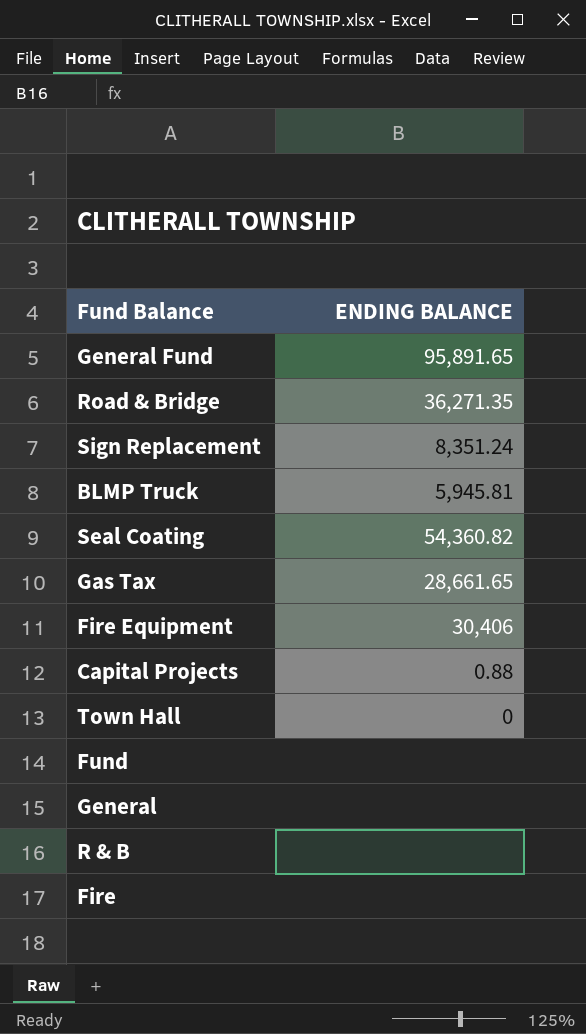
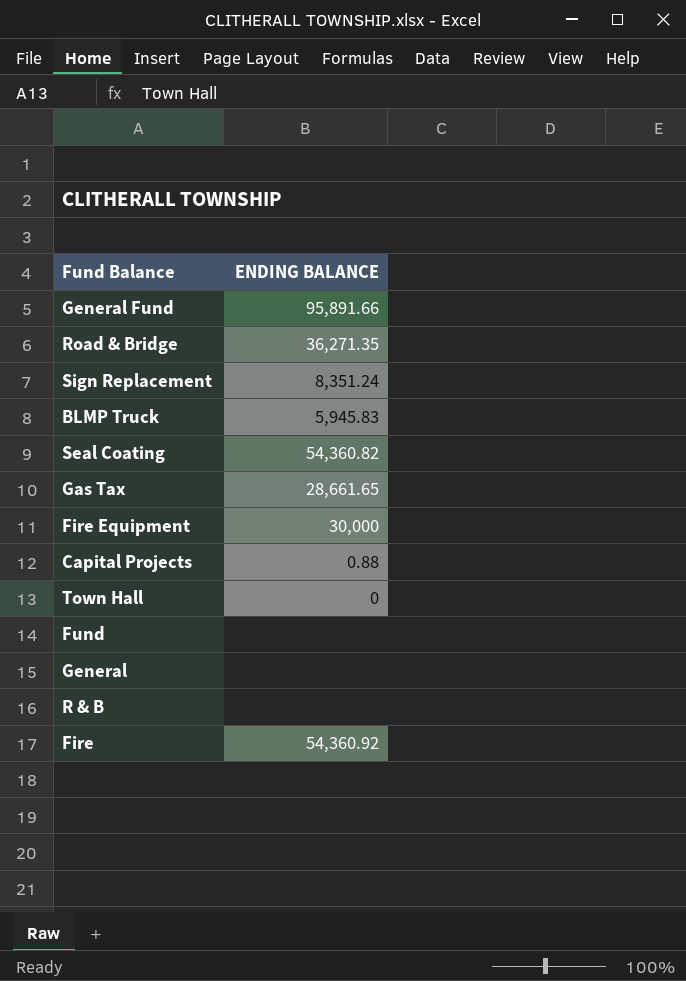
General Fund | ENDING BALANCE: 95,891.65 -> 95,891.66
BLMP Truck | ENDING BALANCE: 5,945.81 -> 5,945.83
Fire Equipment | ENDING BALANCE: 30,406 -> 30,000
Fire | ENDING BALANCE: none -> 54,360.92

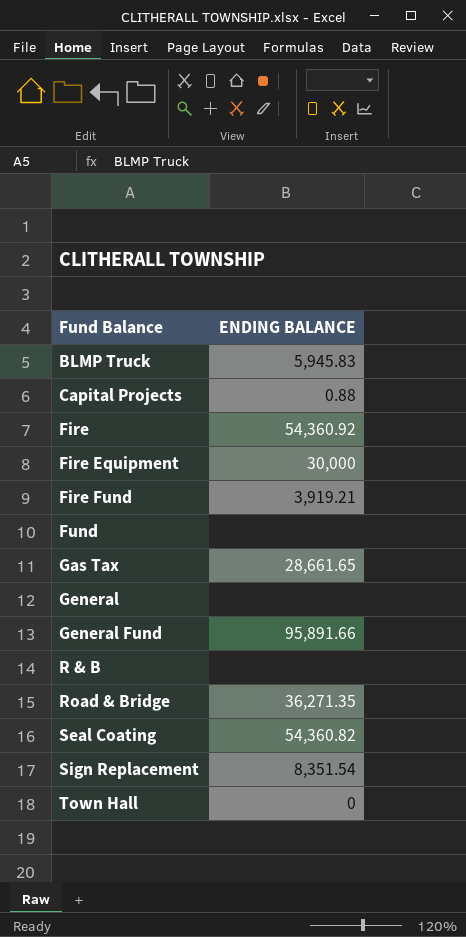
row order: none -> Fund Balance ascending
row Fire Fund: none -> 3,919.21
Sign Replacement | ENDING BALANCE: 8,351.24 -> 8,351.54

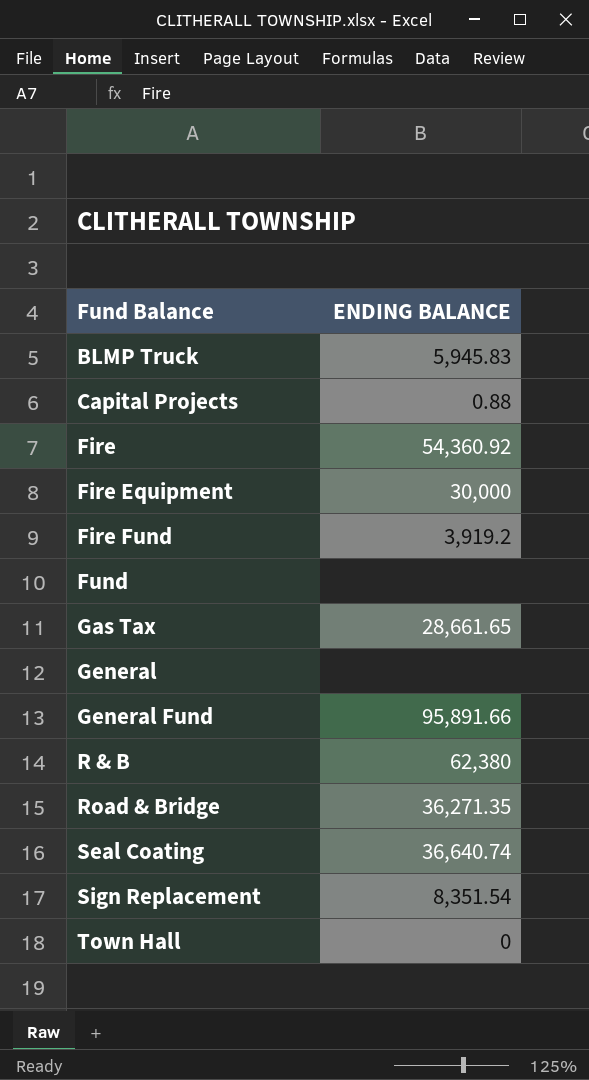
Fire Fund | ENDING BALANCE: 3,919.21 -> 3,919.2
R & B | ENDING BALANCE: none -> 62,380
Seal Coating | ENDING BALANCE: 54,360.82 -> 36,640.74

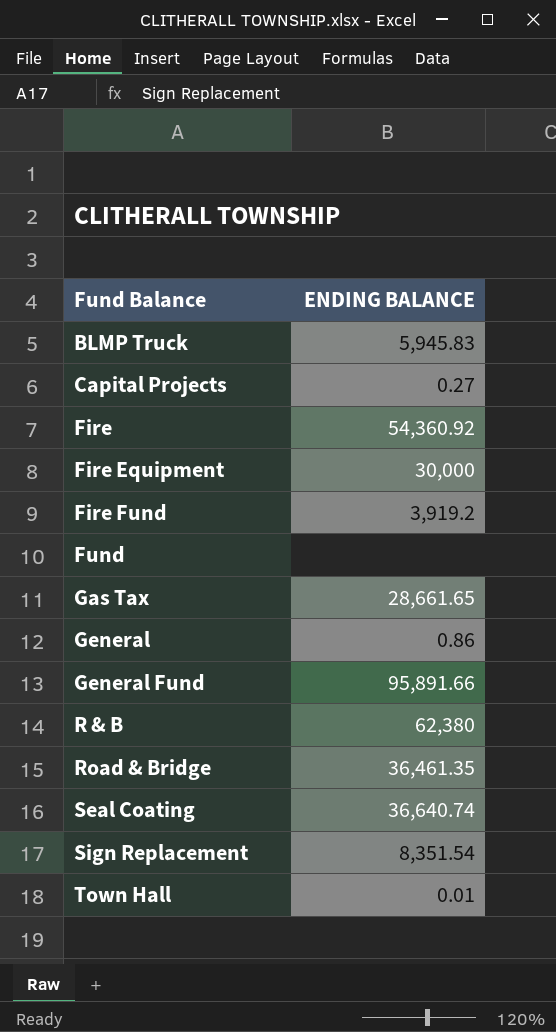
Capital Projects | ENDING BALANCE: 0.88 -> 0.27
General | ENDING BALANCE: none -> 0.86
Road & Bridge | ENDING BALANCE: 36,271.35 -> 36,461.35
Town Hall | ENDING BALANCE: 0 -> 0.01

